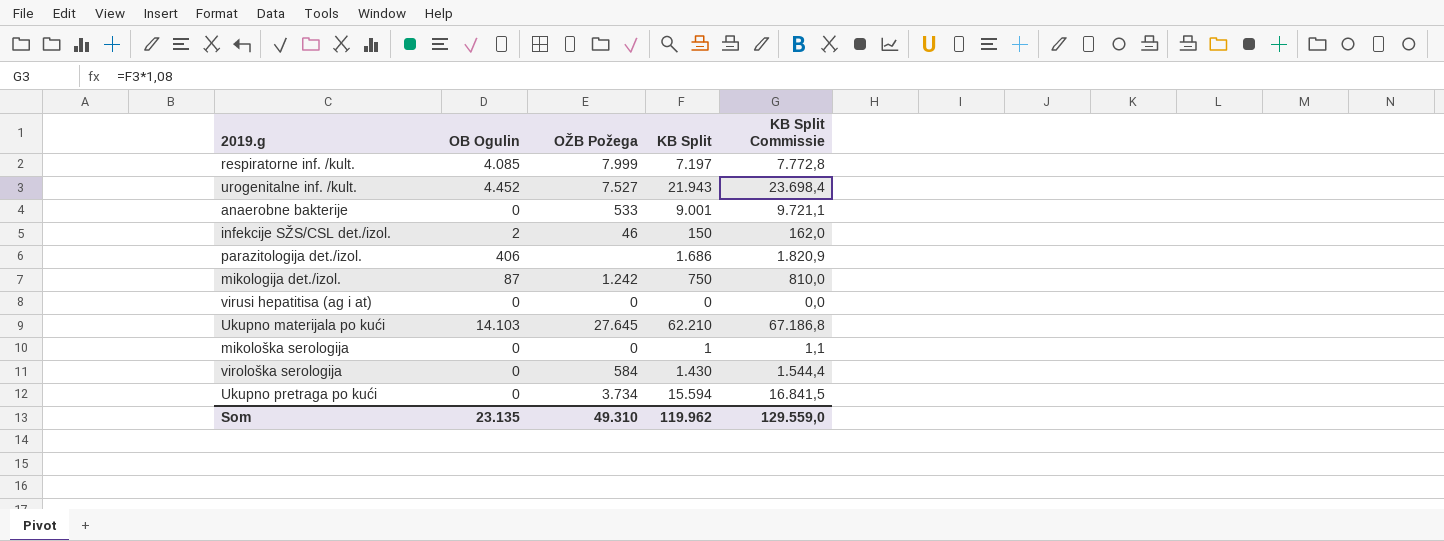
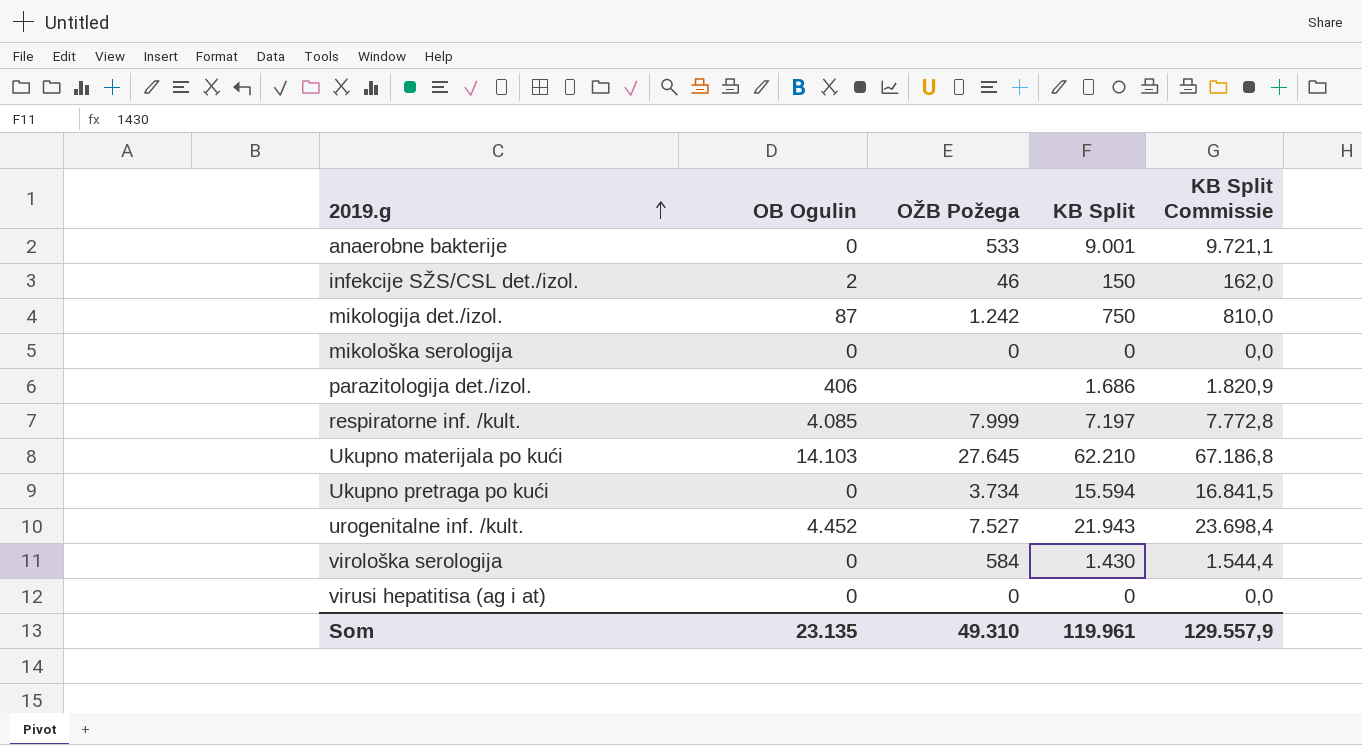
row order: none -> 2019.g ascending
mikološka serologija | KB Split: 1 -> 0
mikološka serologija | KB Split Commissie: 1,1 -> 0,0
Som | KB Split: 119.962 -> 119.961
Som | KB Split Commissie: 129.559,0 -> 129.557,9

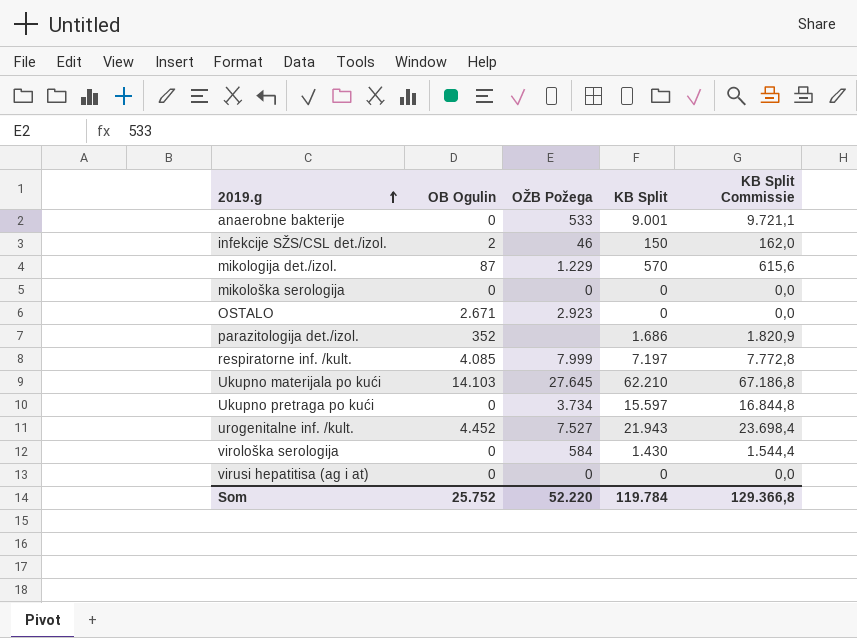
mikologija det./izol. | OŽB Požega: 1.242 -> 1.229
mikologija det./izol. | KB Split: 750 -> 570
mikologija det./izol. | KB Split Commissie: 810,0 -> 615,6
row OSTALO: none -> 2.671 | 2.923 | 0 | 0,0
parazitologija det./izol. | OB Ogulin: 406 -> 352
Ukupno pretraga po kući | KB Split: 15.594 -> 15.597
Ukupno pretraga po kući | KB Split Commissie: 16.841,5 -> 16.844,8
Som | OB Ogulin: 23.135 -> 25.752
Som | OŽB Požega: 49.310 -> 52.220
Som | KB Split: 119.961 -> 119.784
Som | KB Split Commissie: 129.557,9 -> 129.366,8

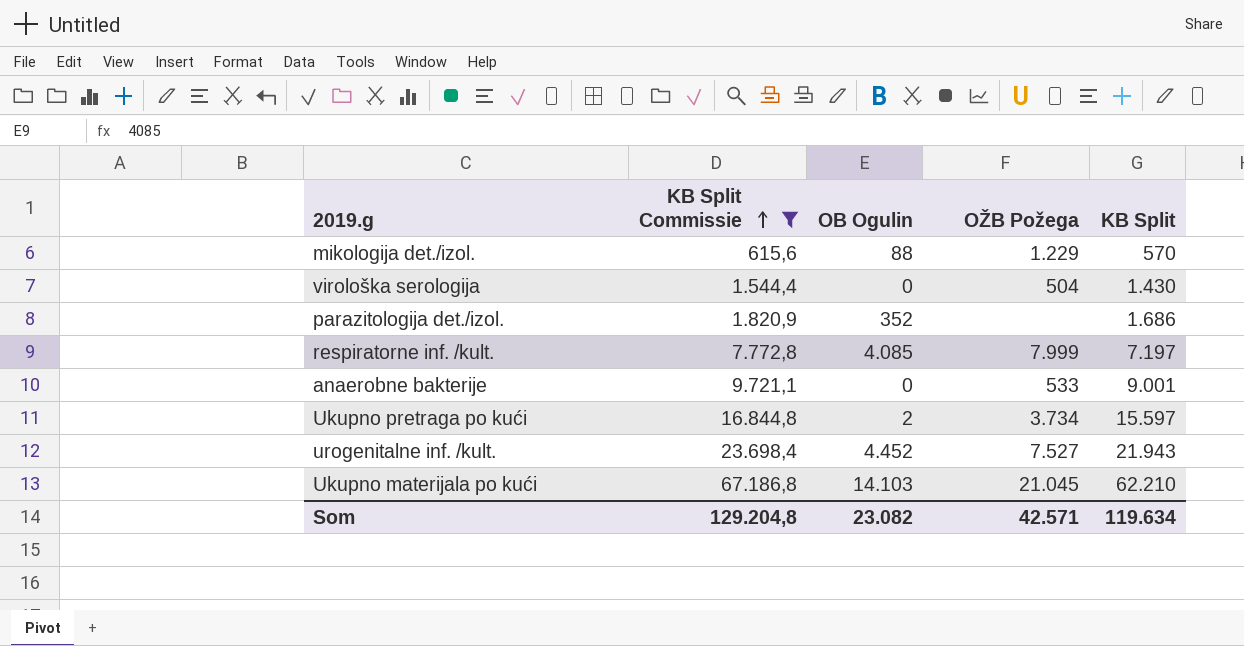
filter: none -> KB Split Commissie >= 615,6
row order: 2019.g ascending -> KB Split Commissie ascending
column KB Split Commissie | position: 5 -> 2
mikologija det./izol. | OB Ogulin: 87 -> 88
virološka serologija | OŽB Požega: 584 -> 504
Ukupno pretraga po kući | OB Ogulin: 0 -> 2
Ukupno materijala po kući | OŽB Požega: 27.645 -> 21.045
Som | KB Split Commissie: 129.366,8 -> 129.204,8
Som | OB Ogulin: 25.752 -> 23.082
Som | OŽB Požega: 52.220 -> 42.571
Som | KB Split: 119.784 -> 119.634

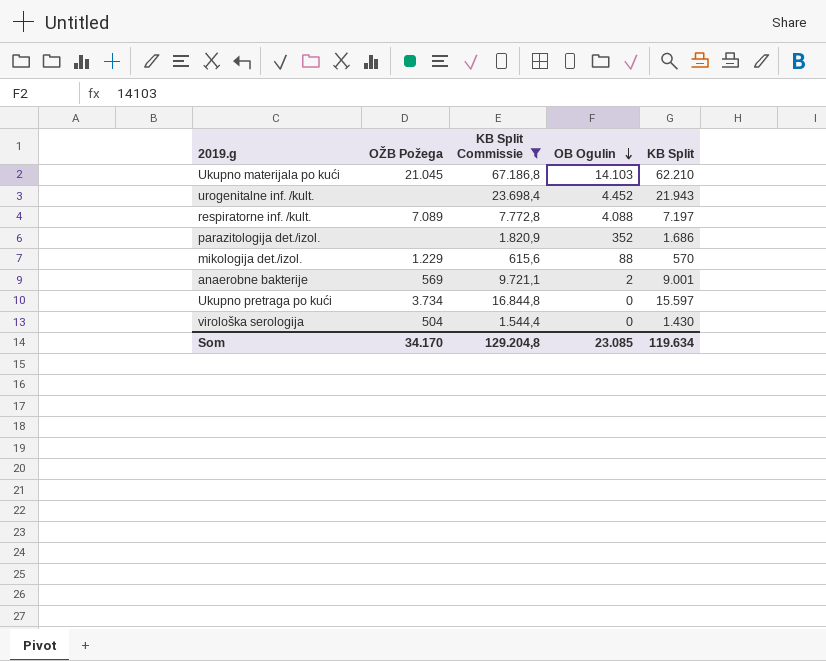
row order: KB Split Commissie ascending -> OB Ogulin descending
column OŽB Požega | position: 4 -> 2
urogenitalne inf. /kult. | OŽB Požega: 7.527 -> none
respiratorne inf. /kult. | OŽB Požega: 7.999 -> 7.089
respiratorne inf. /kult. | OB Ogulin: 4.085 -> 4.088
anaerobne bakterije | OŽB Požega: 533 -> 569
anaerobne bakterije | OB Ogulin: 0 -> 2
Ukupno pretraga po kući | OB Ogulin: 2 -> 0
Som | OŽB Požega: 42.571 -> 34.170
Som | OB Ogulin: 23.082 -> 23.085

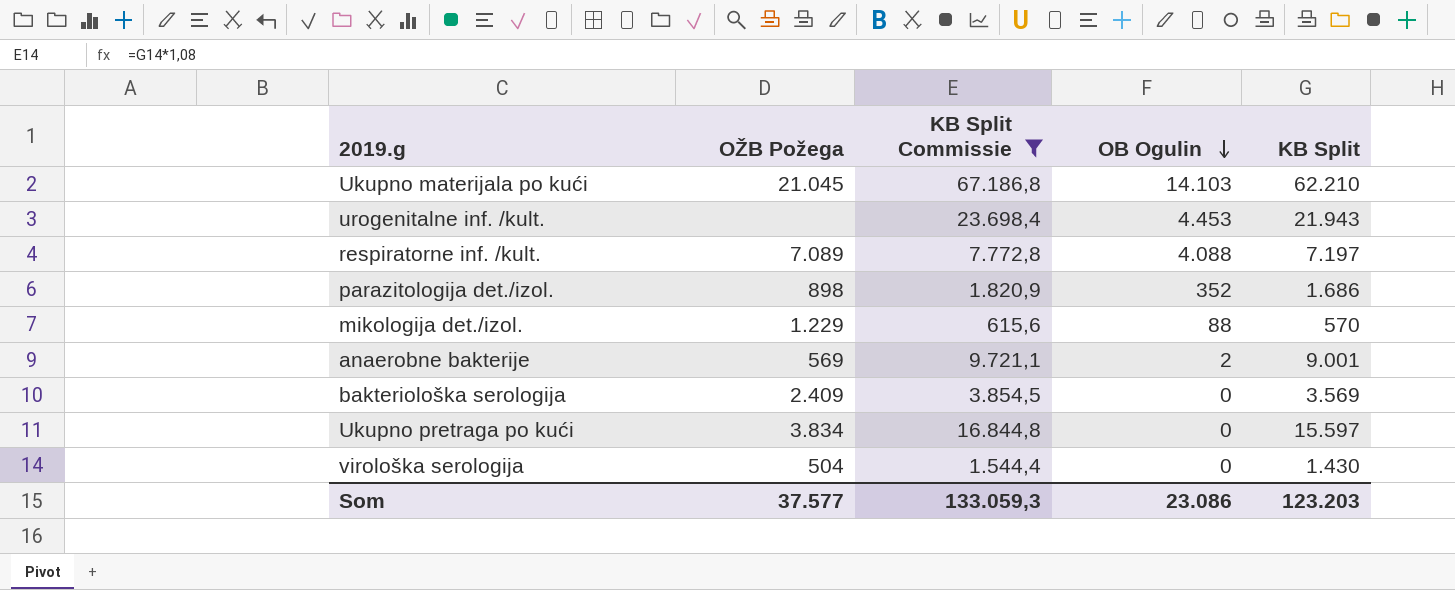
urogenitalne inf. /kult. | OB Ogulin: 4.452 -> 4.453
parazitologija det./izol. | OŽB Požega: none -> 898
row bakteriološka serologija: none -> 2.409 | 3.854,5 | 0 | 3.569
Ukupno pretraga po kući | OŽB Požega: 3.734 -> 3.834
Som | OŽB Požega: 34.170 -> 37.577
Som | KB Split Commissie: 129.204,8 -> 133.059,3
Som | OB Ogulin: 23.085 -> 23.086
Som | KB Split: 119.634 -> 123.203

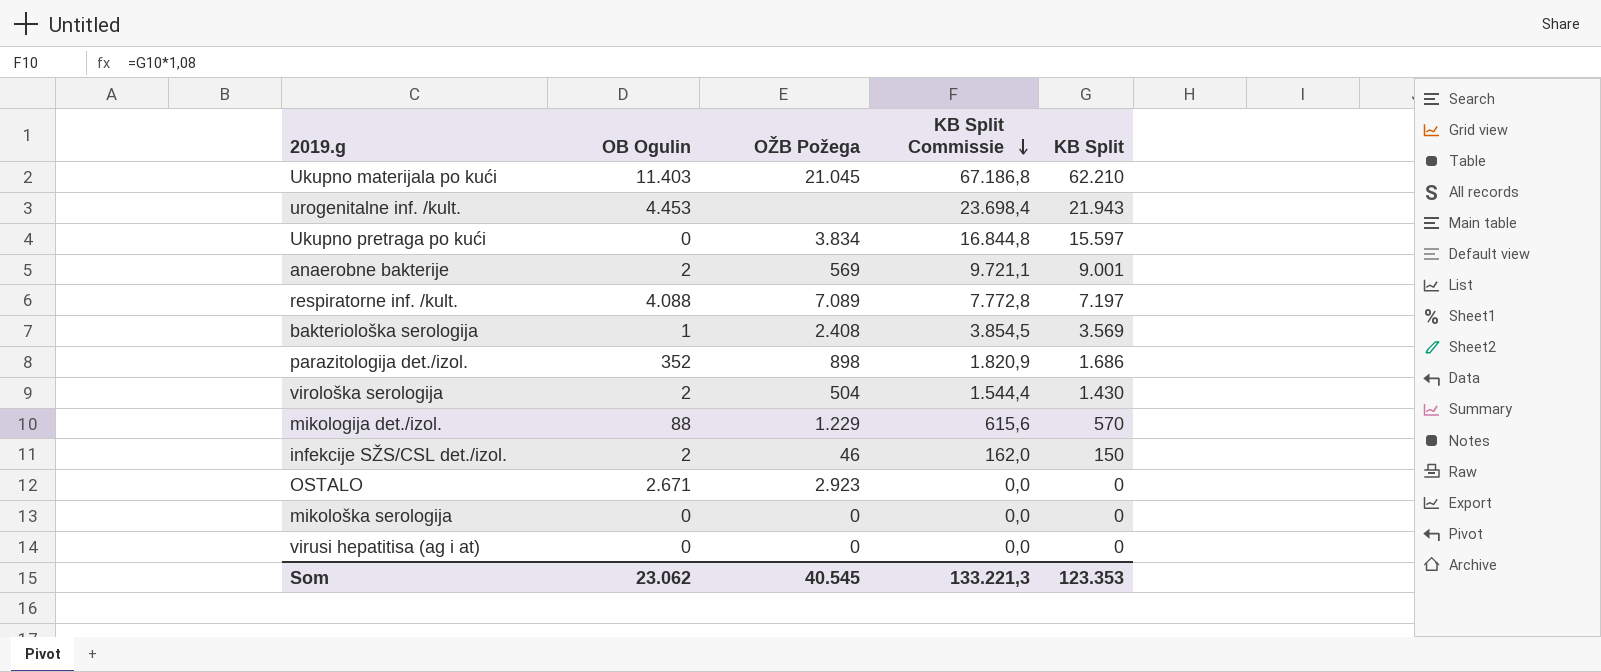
filter: KB Split Commissie >= 615,6 -> none
row order: OB Ogulin descending -> KB Split Commissie descending
column OB Ogulin | position: 4 -> 2
Ukupno materijala po kući | OB Ogulin: 14.103 -> 11.403
bakteriološka serologija | OB Ogulin: 0 -> 1
bakteriološka serologija | OŽB Požega: 2.409 -> 2.408
virološka serologija | OB Ogulin: 0 -> 2
Som | OB Ogulin: 23.086 -> 23.062
Som | OŽB Požega: 37.577 -> 40.545
Som | KB Split Commissie: 133.059,3 -> 133.221,3
Som | KB Split: 123.203 -> 123.353

